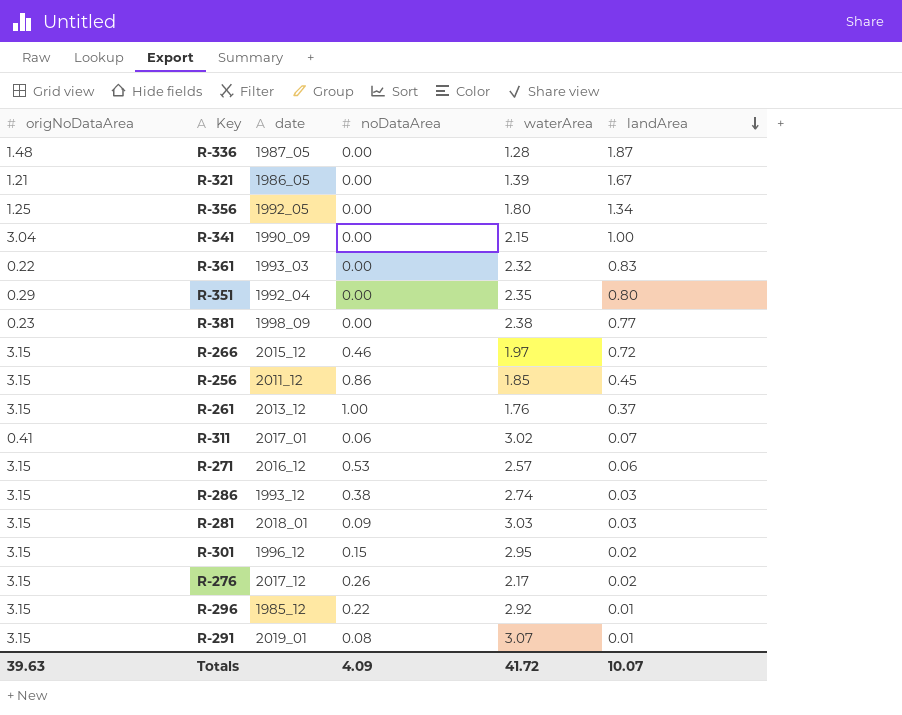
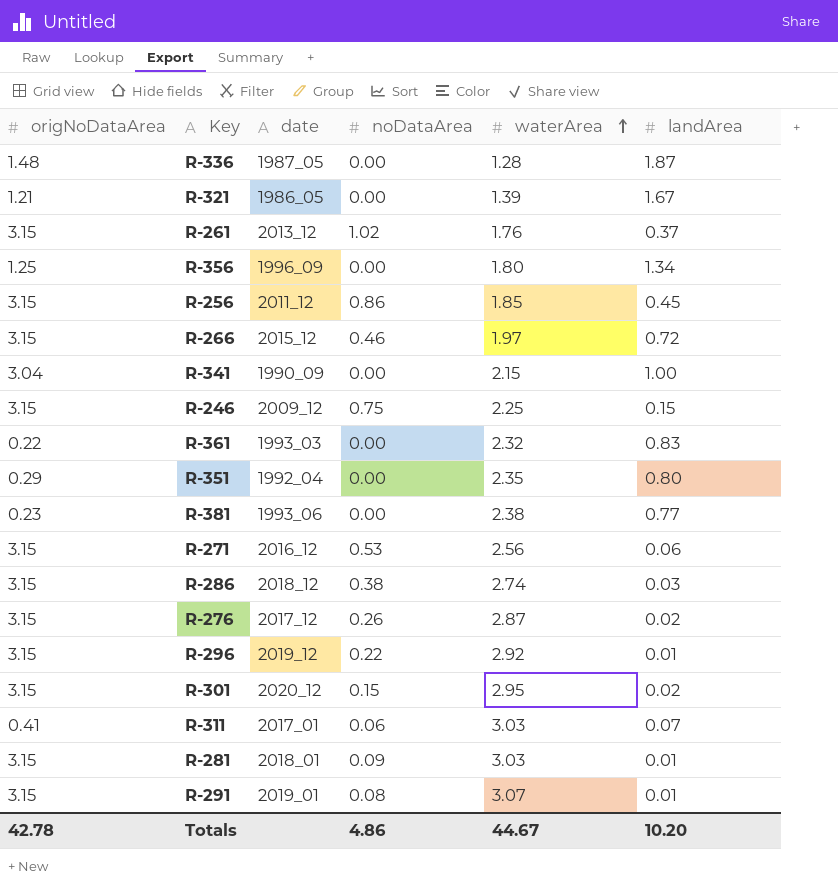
row order: landArea descending -> waterArea ascending
R-261 | noDataArea: 1.00 -> 1.02
R-356 | date: 1992_05 -> 1996_09
row R-246: none -> 3.15 | 2009_12 | 0.75 | 2.25 | 0.15
R-381 | date: 1998_09 -> 1993_06
R-271 | waterArea: 2.57 -> 2.56
R-286 | date: 1993_12 -> 2018_12
R-276 | waterArea: 2.17 -> 2.87
R-296 | date: 1985_12 -> 2019_12
R-301 | date: 1996_12 -> 2020_12
R-311 | waterArea: 3.02 -> 3.03
R-281 | landArea: 0.03 -> 0.01
Totals | origNoDataArea: 39.63 -> 42.78
Totals | noDataArea: 4.09 -> 4.86
Totals | waterArea: 41.72 -> 44.67
Totals | landArea: 10.07 -> 10.20

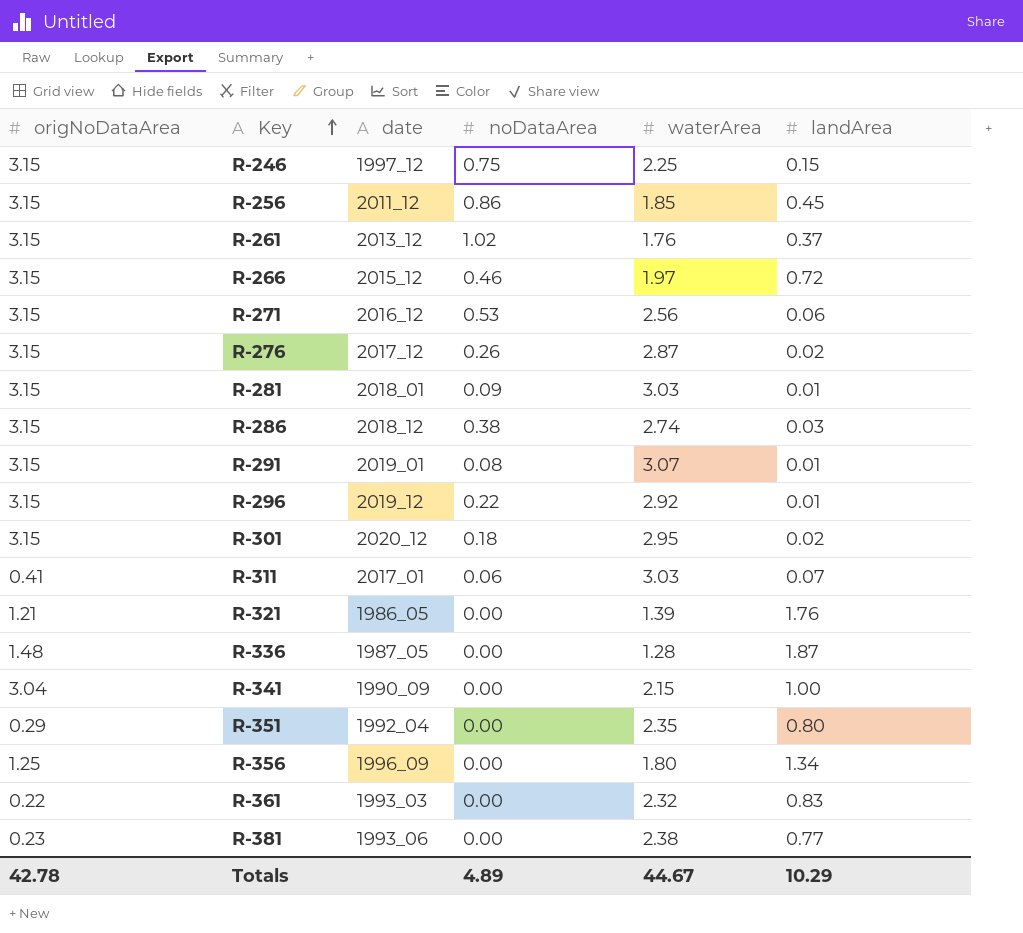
row order: waterArea ascending -> Key ascending
R-246 | date: 2009_12 -> 1997_12
R-301 | noDataArea: 0.15 -> 0.18
R-321 | landArea: 1.67 -> 1.76
Totals | noDataArea: 4.86 -> 4.89
Totals | landArea: 10.20 -> 10.29

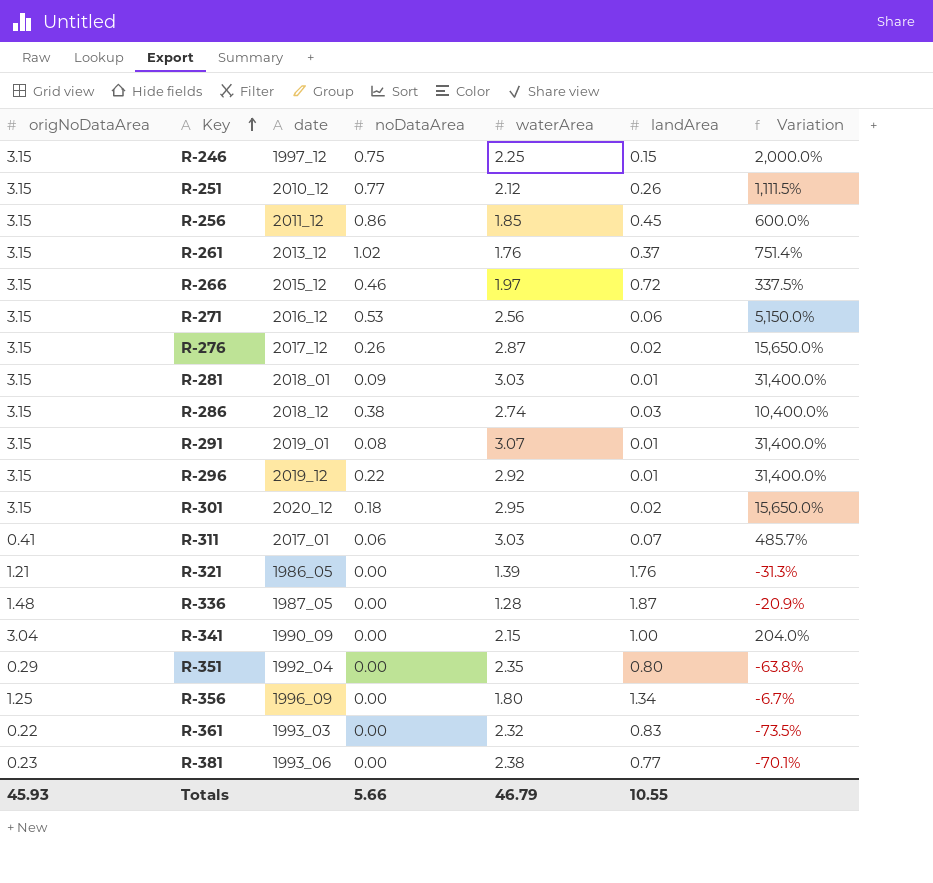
column Variation | formula: none -> ([origNoDataArea] - [landArea]) / [landArea]
row R-251: none -> 3.15 | 2010_12 | 0.77 | 2.12 | 0.26 | 1,111.5%
Totals | origNoDataArea: 42.78 -> 45.93
Totals | noDataArea: 4.89 -> 5.66
Totals | waterArea: 44.67 -> 46.79
Totals | landArea: 10.29 -> 10.55

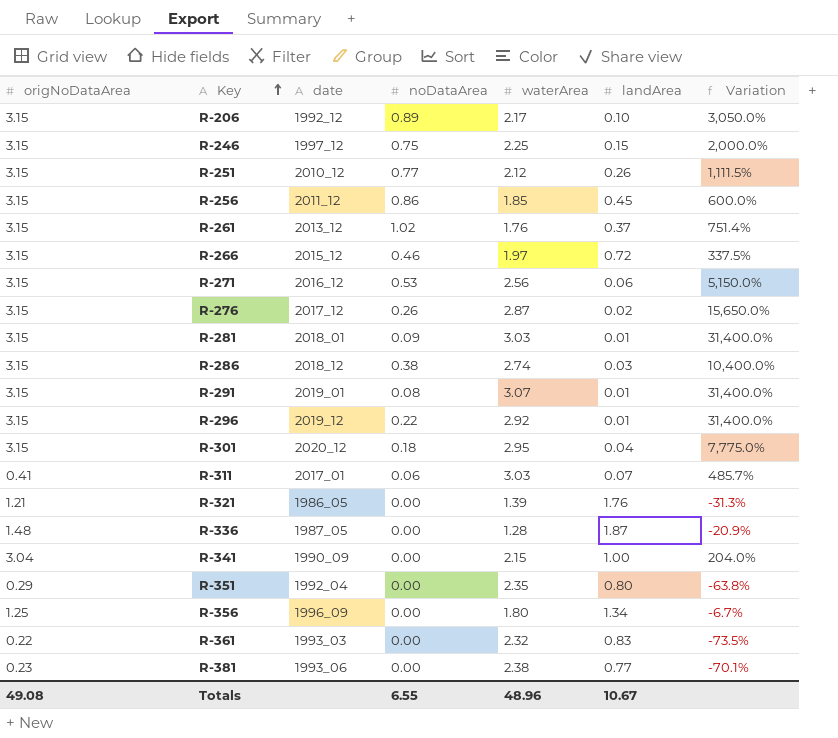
row R-206: none -> 3.15 | 1992_12 | 0.89 | 2.17 | 0.10 | 3,050.0%
R-301 | landArea: 0.02 -> 0.04
R-301 | Variation: 15,650.0% -> 7,775.0%
Totals | origNoDataArea: 45.93 -> 49.08
Totals | noDataArea: 5.66 -> 6.55
Totals | waterArea: 46.79 -> 48.96
Totals | landArea: 10.55 -> 10.67

